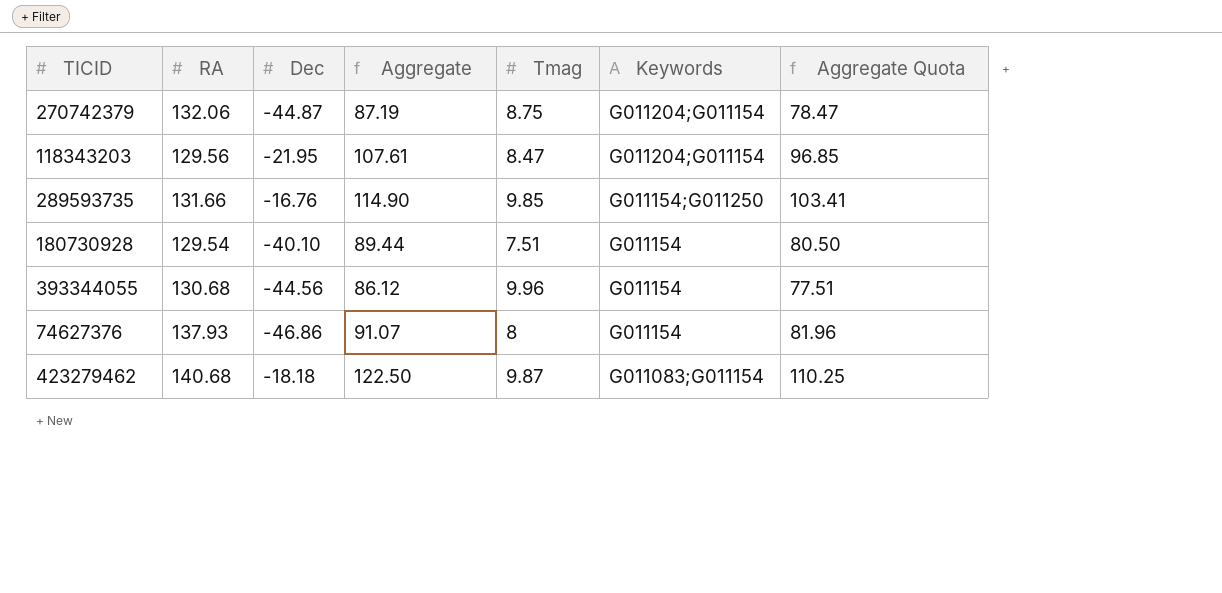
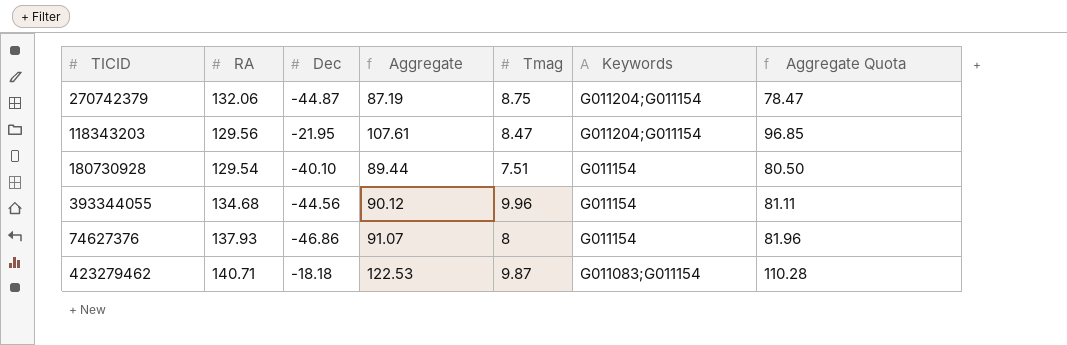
row 289593735: 131.66 | -16.76 | 114.90 | 9.85 | G011154;G011250 | 103.41 -> none
393344055 | RA: 130.68 -> 134.68
393344055 | Aggregate: 86.12 -> 90.12
393344055 | Aggregate Quota: 77.51 -> 81.11
423279462 | RA: 140.68 -> 140.71
423279462 | Aggregate: 122.50 -> 122.53
423279462 | Aggregate Quota: 110.25 -> 110.28

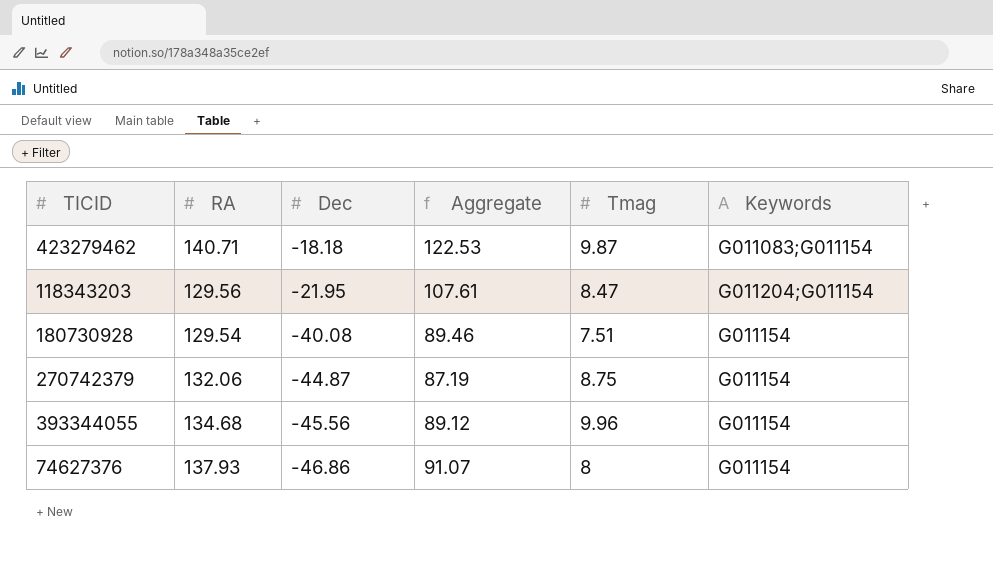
row order: Keywords descending -> Dec descending
column Aggregate Quota | formula: [Aggregate] * 0.9 -> none
180730928 | Dec: -40.10 -> -40.08
180730928 | Aggregate: 89.44 -> 89.46
270742379 | Keywords: G011204;G011154 -> G011154
393344055 | Dec: -44.56 -> -45.56
393344055 | Aggregate: 90.12 -> 89.12

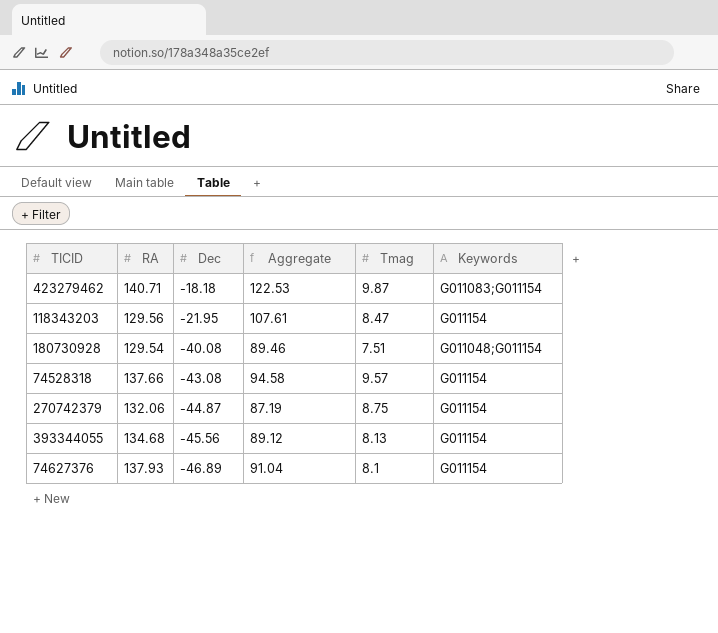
118343203 | Keywords: G011204;G011154 -> G011154
180730928 | Keywords: G011154 -> G011048;G011154
row 74528318: none -> 137.66 | -43.08 | 94.58 | 9.57 | G011154
393344055 | Tmag: 9.96 -> 8.13
74627376 | Dec: -46.86 -> -46.89
74627376 | Aggregate: 91.07 -> 91.04
74627376 | Tmag: 8 -> 8.1

